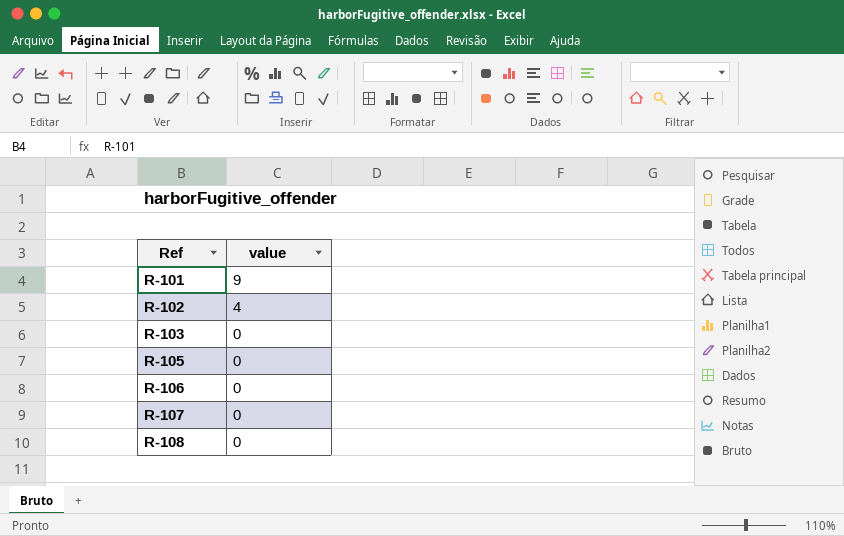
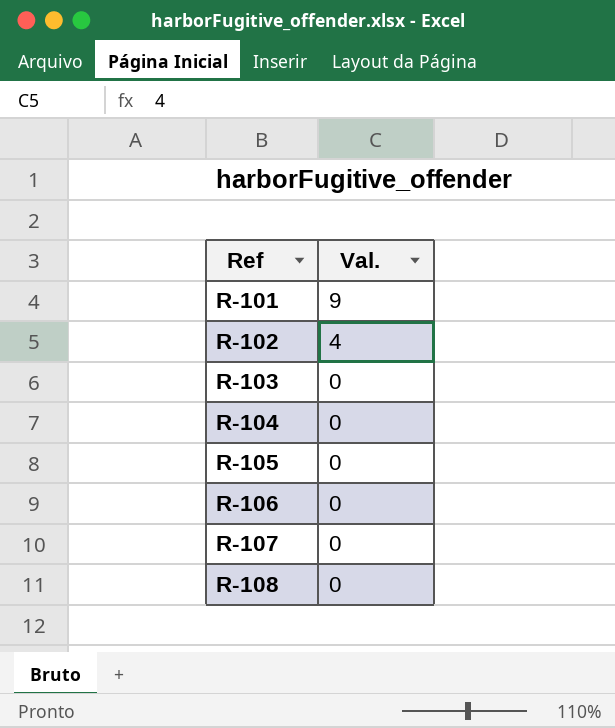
column name: value -> Val.
row R-104: none -> 0

